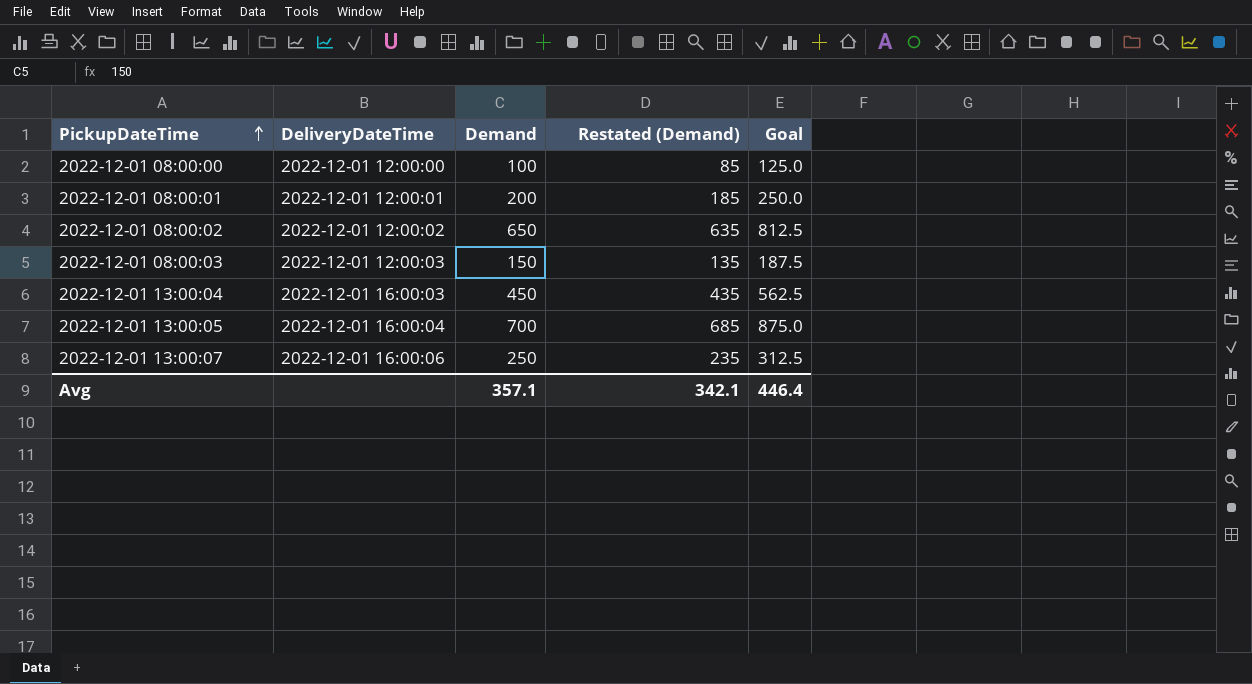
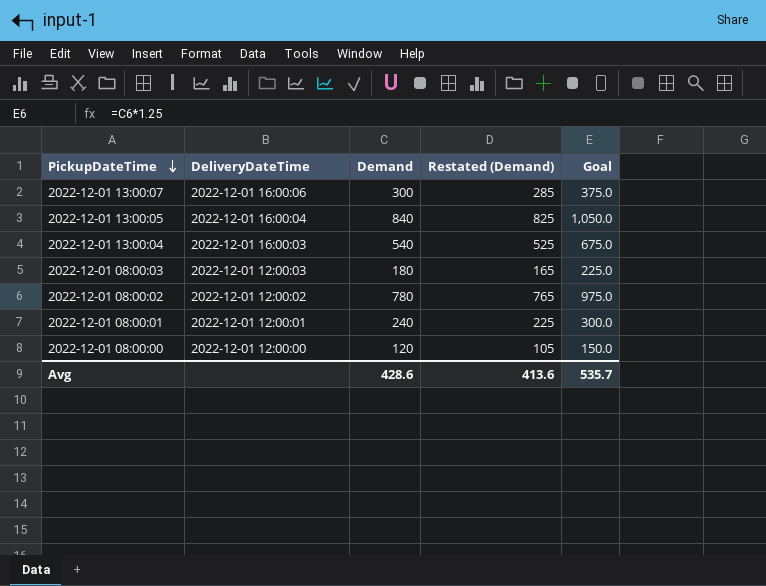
row order: PickupDateTime ascending -> PickupDateTime descending
2022-12-01 13:00:07 | Demand: 250 -> 300
2022-12-01 13:00:07 | Restated (Demand): 235 -> 285
2022-12-01 13:00:07 | Goal: 312.5 -> 375.0
2022-12-01 13:00:05 | Demand: 700 -> 840
2022-12-01 13:00:05 | Restated (Demand): 685 -> 825
2022-12-01 13:00:05 | Goal: 875.0 -> 1,050.0
2022-12-01 13:00:04 | Demand: 450 -> 540
2022-12-01 13:00:04 | Restated (Demand): 435 -> 525
2022-12-01 13:00:04 | Goal: 562.5 -> 675.0
2022-12-01 08:00:03 | Demand: 150 -> 180
2022-12-01 08:00:03 | Restated (Demand): 135 -> 165
2022-12-01 08:00:03 | Goal: 187.5 -> 225.0
2022-12-01 08:00:02 | Demand: 650 -> 780
2022-12-01 08:00:02 | Restated (Demand): 635 -> 765
2022-12-01 08:00:02 | Goal: 812.5 -> 975.0
2022-12-01 08:00:01 | Demand: 200 -> 240
2022-12-01 08:00:01 | Restated (Demand): 185 -> 225
2022-12-01 08:00:01 | Goal: 250.0 -> 300.0
2022-12-01 08:00:00 | Demand: 100 -> 120
2022-12-01 08:00:00 | Restated (Demand): 85 -> 105
2022-12-01 08:00:00 | Goal: 125.0 -> 150.0
Avg | Demand: 357.1 -> 428.6
Avg | Restated (Demand): 342.1 -> 413.6
Avg | Goal: 446.4 -> 535.7

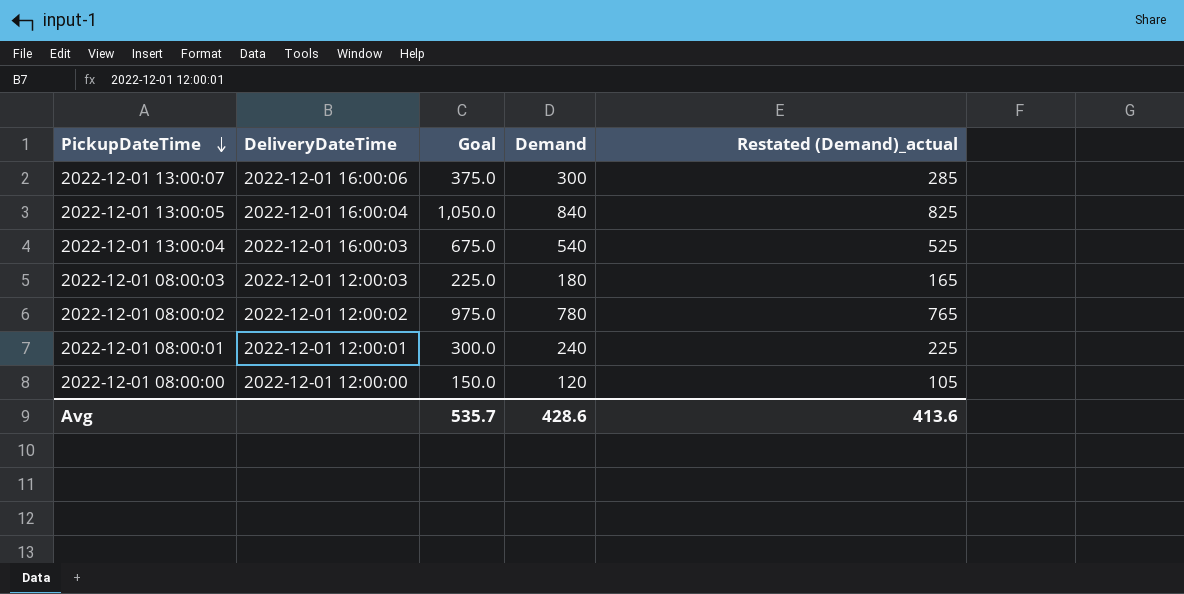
column Goal | position: 5 -> 3
column name: Restated (Demand) -> Restated (Demand)_actual

